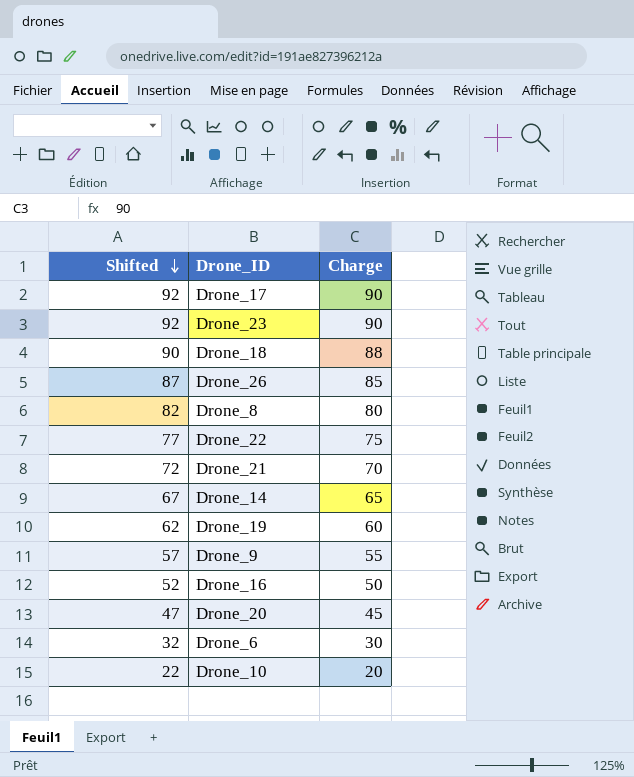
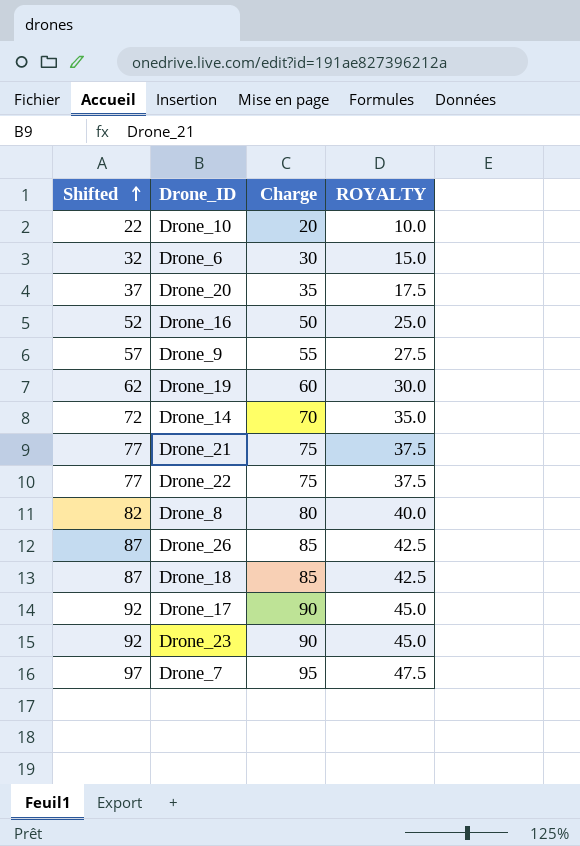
row order: Shifted descending -> Shifted ascending
column ROYALTY | formula: none -> [Charge] * 0.5
Drone_20 | Shifted: 47 -> 37
Drone_20 | Charge: 45 -> 35
Drone_14 | Shifted: 67 -> 72
Drone_14 | Charge: 65 -> 70
Drone_21 | Shifted: 72 -> 77
Drone_21 | Charge: 70 -> 75
Drone_18 | Shifted: 90 -> 87
Drone_18 | Charge: 88 -> 85
row Drone_7: none -> 97 | 95 | 47.5

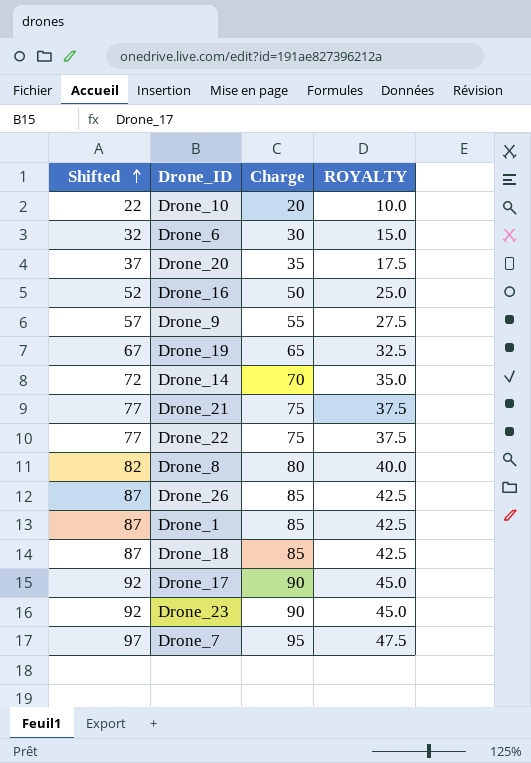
Drone_19 | Shifted: 62 -> 67
Drone_19 | Charge: 60 -> 65
Drone_19 | ROYALTY: 30.0 -> 32.5
row Drone_1: none -> 87 | 85 | 42.5

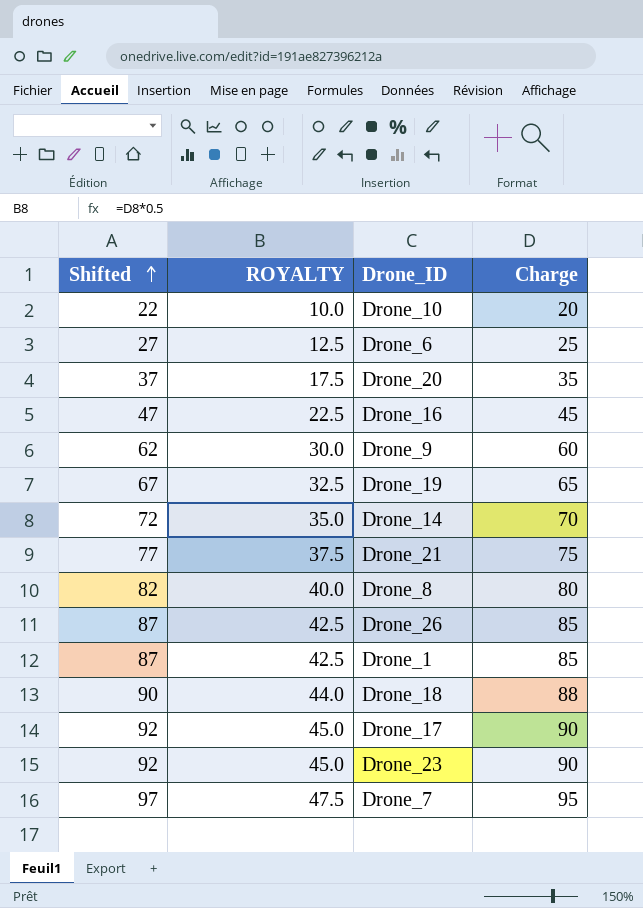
column ROYALTY | position: 4 -> 2
row Drone_22: 77 | 75 | 37.5 -> none
Drone_6 | Shifted: 32 -> 27
Drone_6 | ROYALTY: 15.0 -> 12.5
Drone_6 | Charge: 30 -> 25
Drone_16 | Shifted: 52 -> 47
Drone_16 | ROYALTY: 25.0 -> 22.5
Drone_16 | Charge: 50 -> 45
Drone_9 | Shifted: 57 -> 62
Drone_9 | ROYALTY: 27.5 -> 30.0
Drone_9 | Charge: 55 -> 60
Drone_18 | Shifted: 87 -> 90
Drone_18 | ROYALTY: 42.5 -> 44.0
Drone_18 | Charge: 85 -> 88

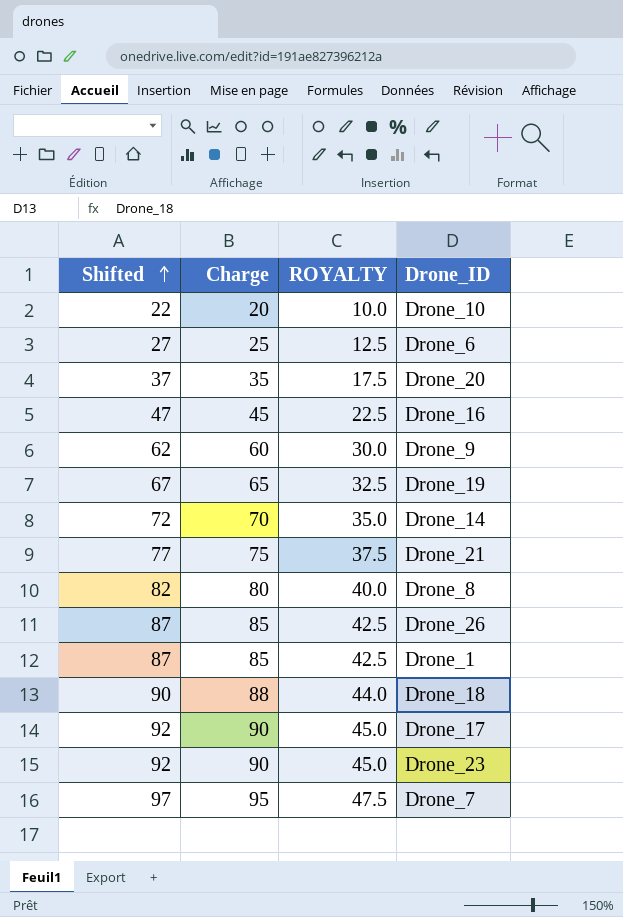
column Charge | position: 4 -> 2

